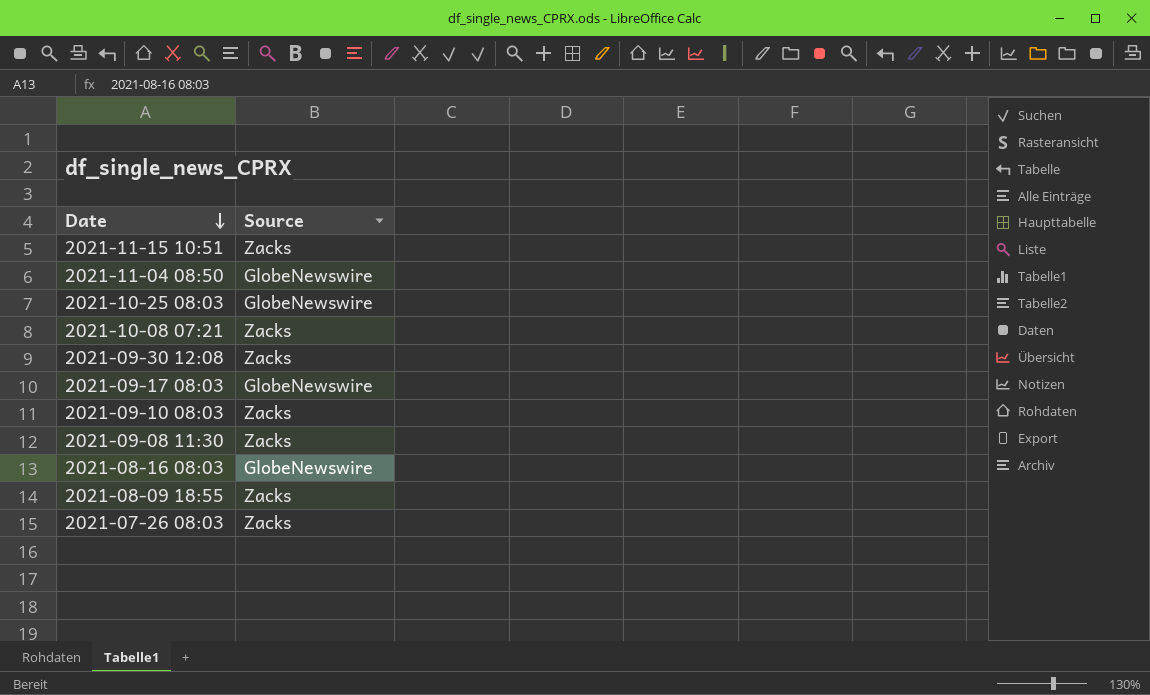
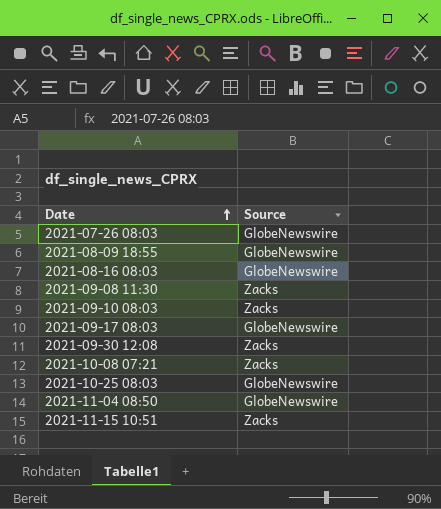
row order: Date descending -> Date ascending
2021-07-26 08:03 | Source: Zacks -> GlobeNewswire
2021-08-09 18:55 | Source: Zacks -> GlobeNewswire

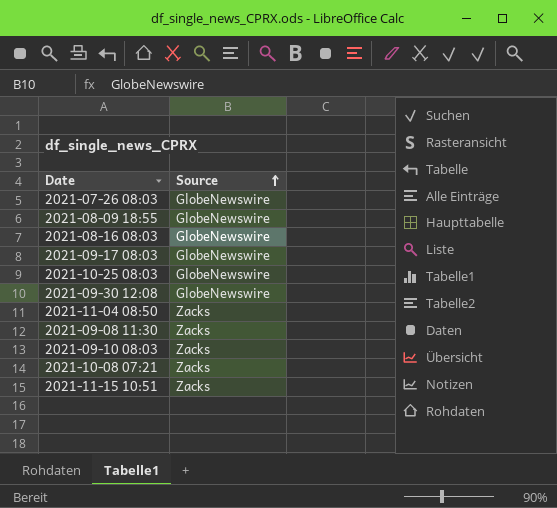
row order: Date ascending -> Source ascending
2021-09-30 12:08 | Source: Zacks -> GlobeNewswire
2021-11-04 08:50 | Source: GlobeNewswire -> Zacks

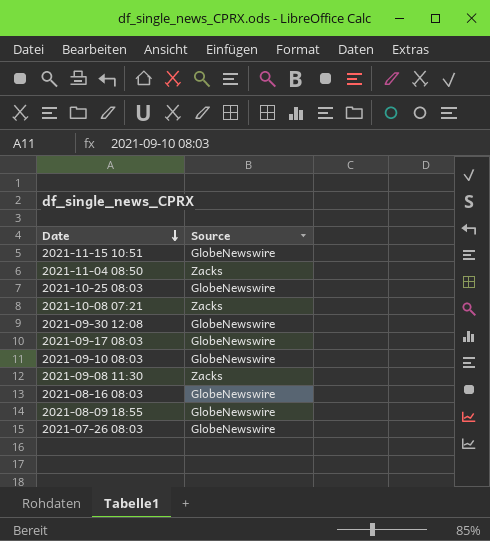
row order: Source ascending -> Date descending
2021-11-15 10:51 | Source: Zacks -> GlobeNewswire
2021-09-10 08:03 | Source: Zacks -> GlobeNewswire

